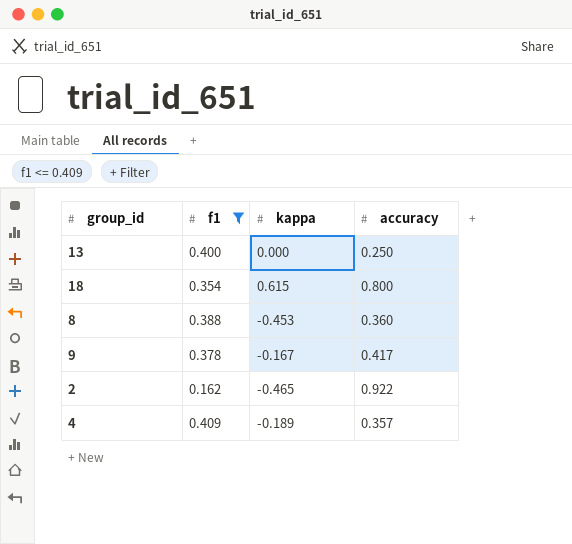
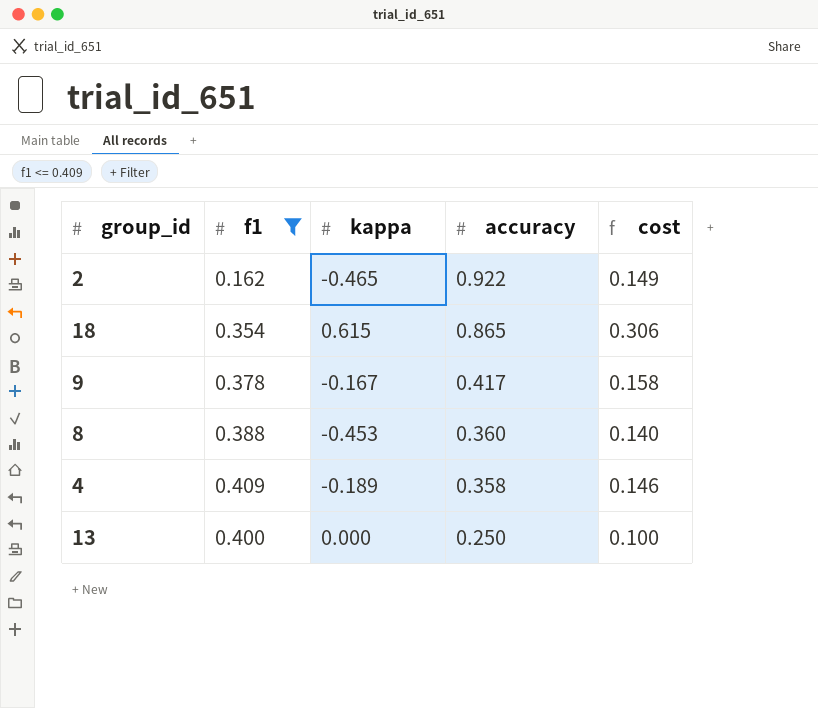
row order: none -> accuracy descending
column cost | formula: none -> [f1] * [accuracy]
18 | accuracy: 0.800 -> 0.865
4 | accuracy: 0.357 -> 0.358

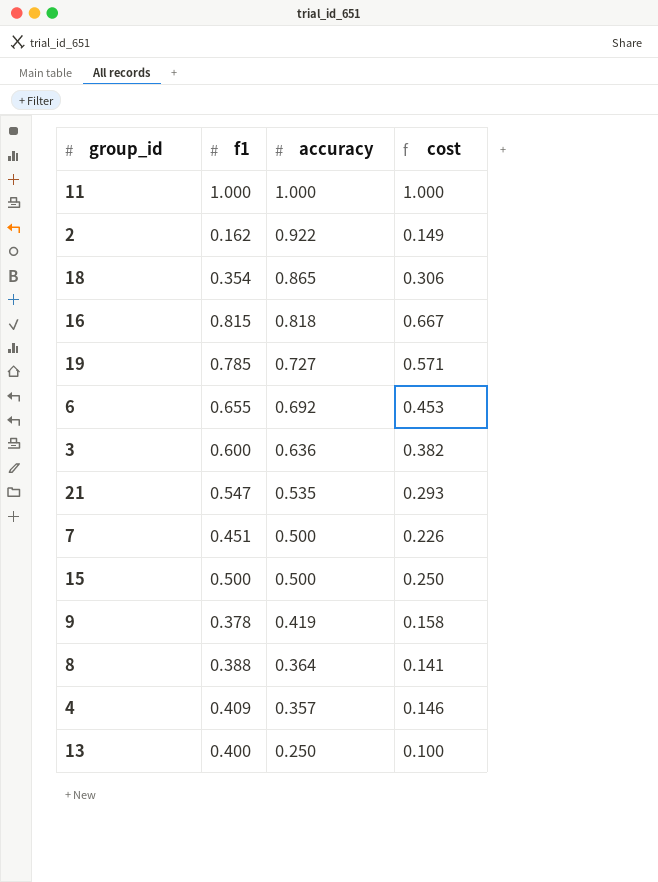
filter: f1 <= 0.409 -> none
column kappa | position: 3 -> none
9 | accuracy: 0.417 -> 0.419
8 | accuracy: 0.360 -> 0.364
8 | cost: 0.140 -> 0.141
4 | accuracy: 0.358 -> 0.357

